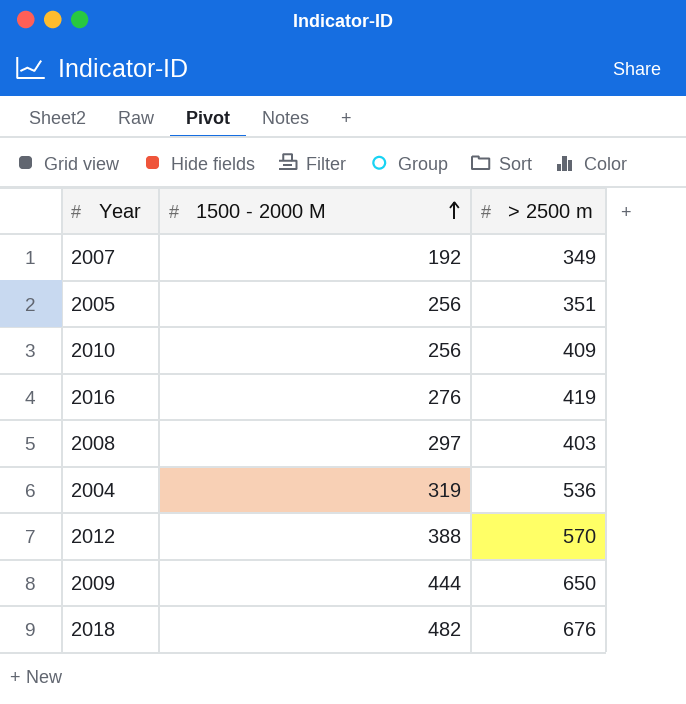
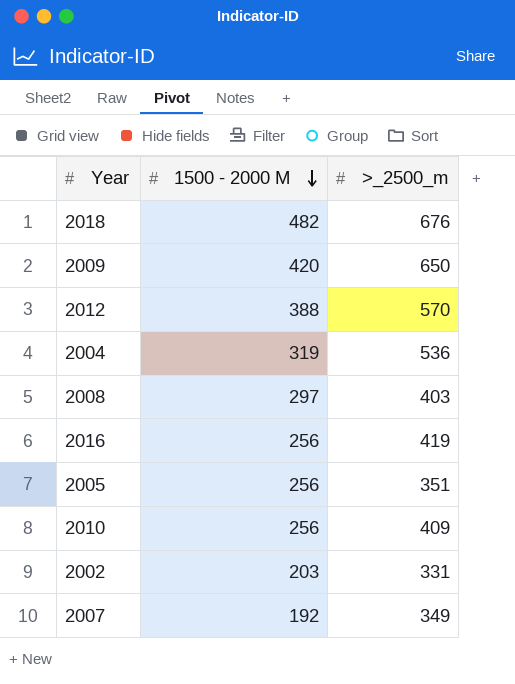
row order: 1500 - 2000 M ascending -> 1500 - 2000 M descending
column name: > 2500 m -> >_2500_m
2009 | 1500 - 2000 M: 444 -> 420
2016 | 1500 - 2000 M: 276 -> 256
row 2002: none -> 203 | 331

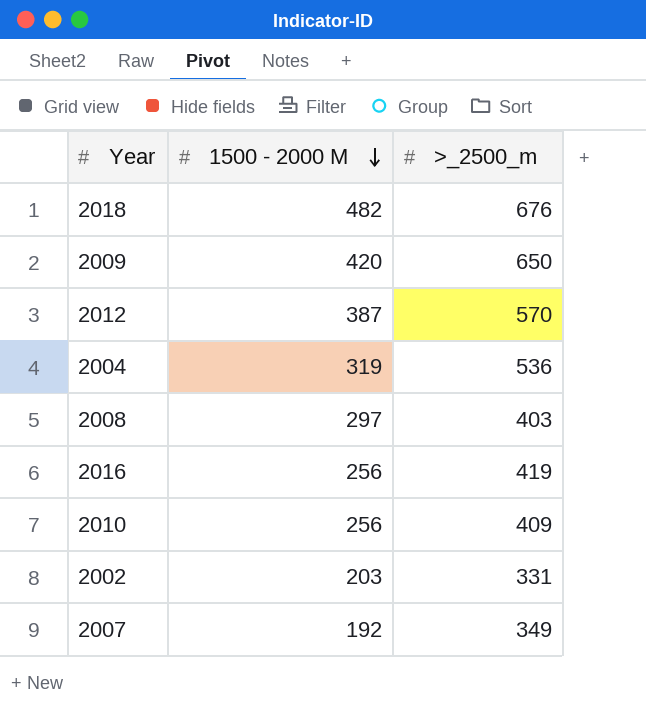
row 2005: 256 | 351 -> none
2012 | 1500 - 2000 M: 388 -> 387

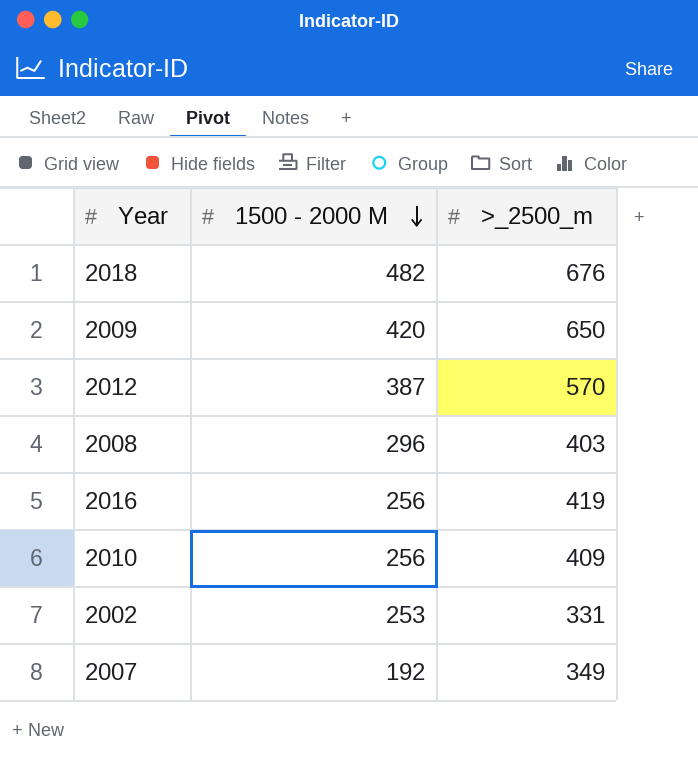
row 2004: 319 | 536 -> none
2008 | 1500 - 2000 M: 297 -> 296
2002 | 1500 - 2000 M: 203 -> 253

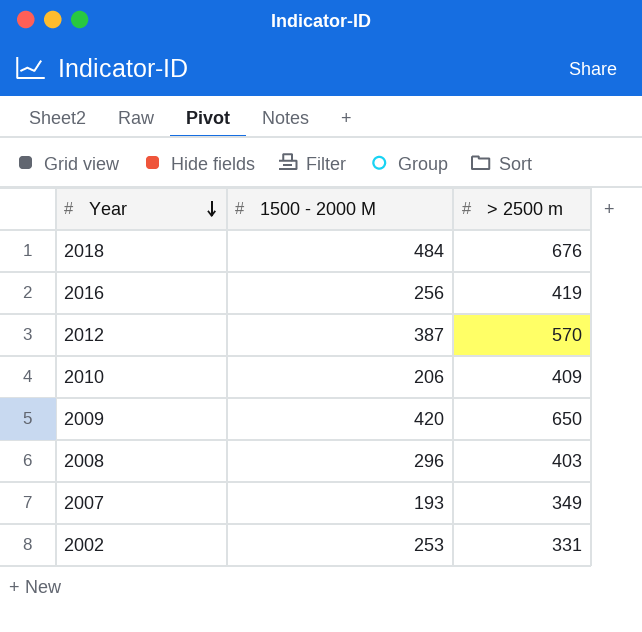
row order: 1500 - 2000 M descending -> Year descending
column name: >_2500_m -> > 2500 m
2018 | 1500 - 2000 M: 482 -> 484
2010 | 1500 - 2000 M: 256 -> 206
2007 | 1500 - 2000 M: 192 -> 193

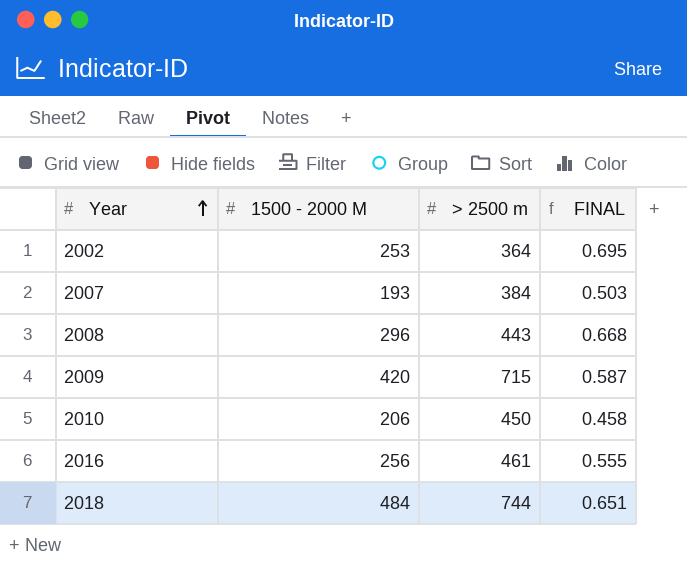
row order: Year descending -> Year ascending
column FINAL | formula: none -> [1500 - 2000 M] / [> 2500 m]
row 2012: 387 | 570 -> none
2002 | > 2500 m: 331 -> 364
2007 | > 2500 m: 349 -> 384
2008 | > 2500 m: 403 -> 443
2009 | > 2500 m: 650 -> 715
2010 | > 2500 m: 409 -> 450
2016 | > 2500 m: 419 -> 461
2018 | > 2500 m: 676 -> 744

